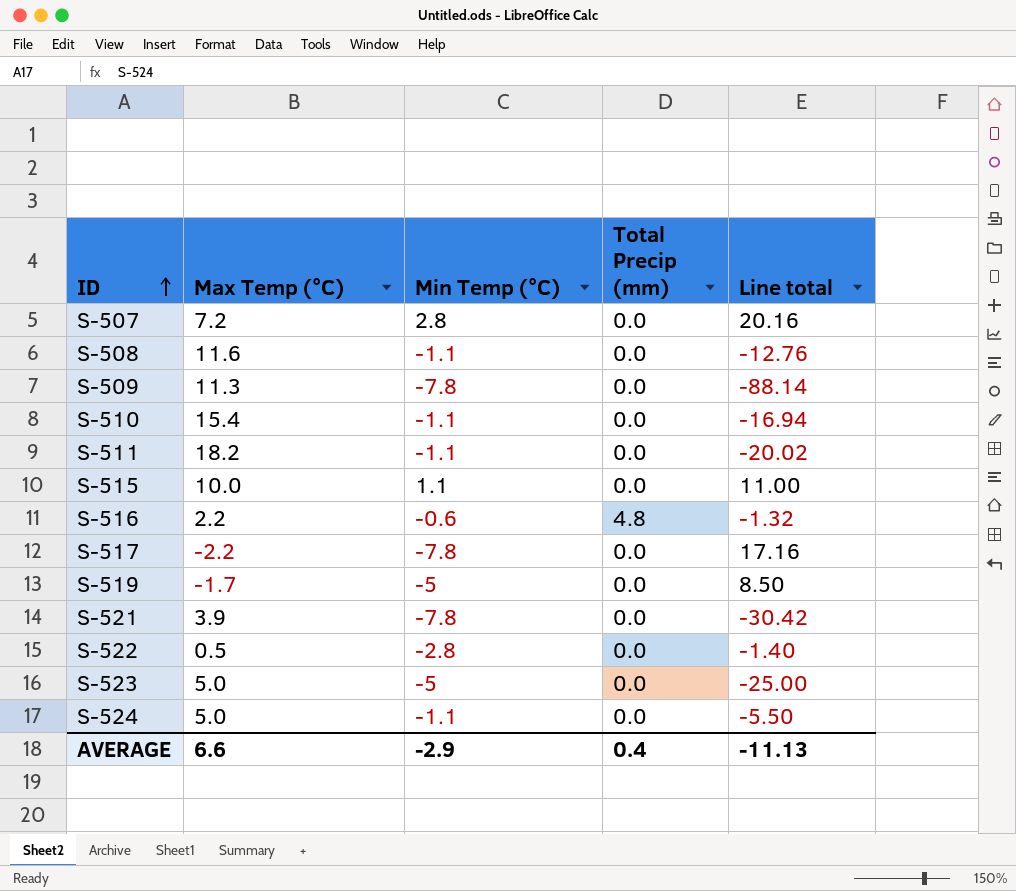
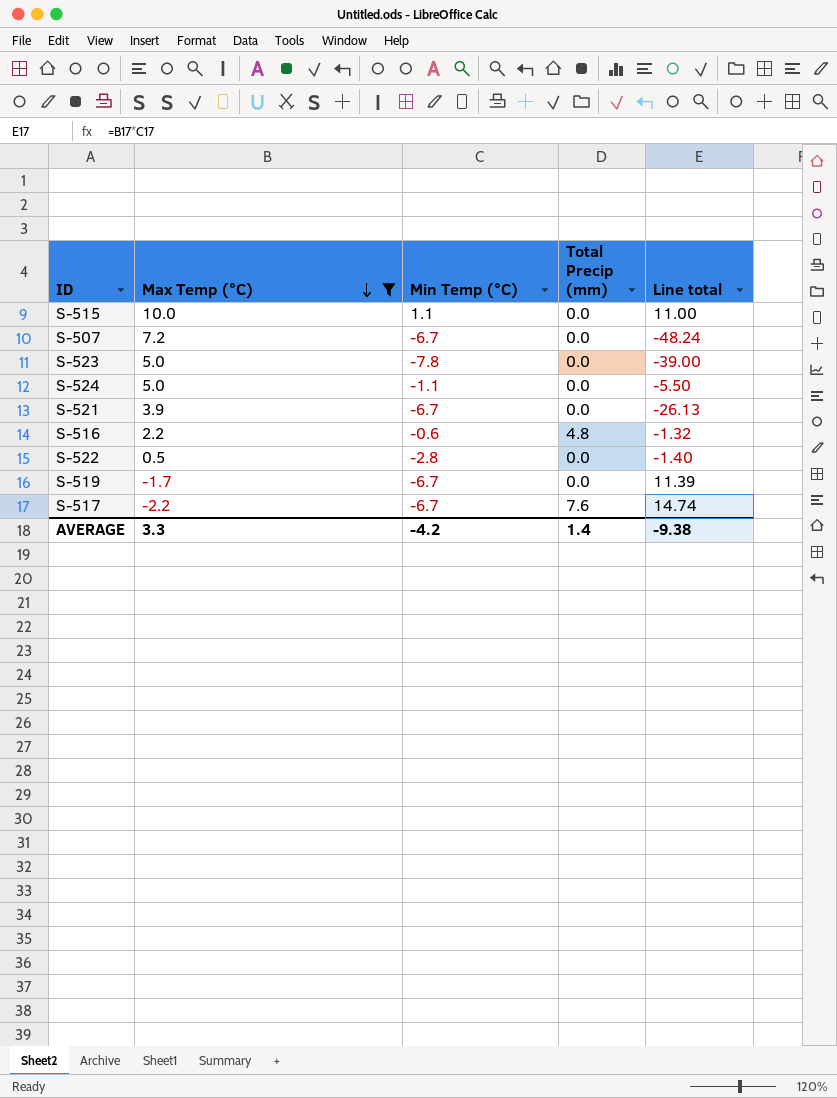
filter: none -> Max Temp (°C) <= 10.0
row order: ID ascending -> Max Temp (°C) descending
S-507 | Min Temp (°C): 2.8 -> -6.7
S-507 | Line total: 20.16 -> -48.24
S-523 | Min Temp (°C): -5 -> -7.8
S-523 | Line total: -25.00 -> -39.00
S-521 | Min Temp (°C): -7.8 -> -6.7
S-521 | Line total: -30.42 -> -26.13
S-519 | Min Temp (°C): -5 -> -6.7
S-519 | Line total: 8.50 -> 11.39
S-517 | Min Temp (°C): -7.8 -> -6.7
S-517 | Total Precip (mm): 0.0 -> 7.6
S-517 | Line total: 17.16 -> 14.74
AVERAGE | Max Temp (°C): 6.6 -> 3.3
AVERAGE | Min Temp (°C): -2.9 -> -4.2
AVERAGE | Total Precip (mm): 0.4 -> 1.4
AVERAGE | Line total: -11.13 -> -9.38

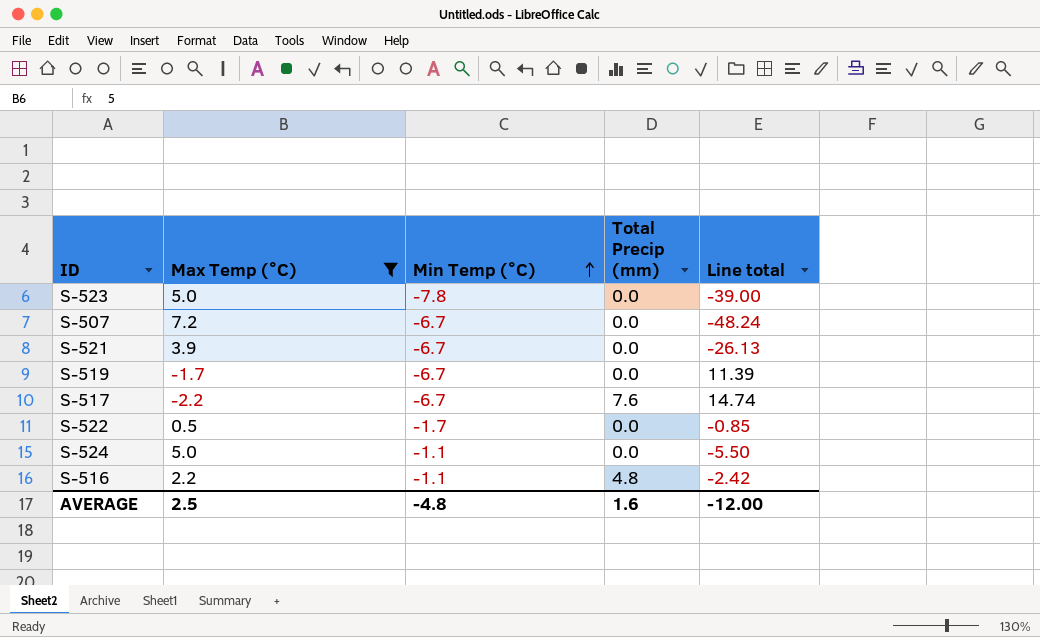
row order: Max Temp (°C) descending -> Min Temp (°C) ascending
row S-515: 10.0 | 1.1 | 0.0 | 11.00 -> none
S-522 | Min Temp (°C): -2.8 -> -1.7
S-522 | Line total: -1.40 -> -0.85
S-516 | Min Temp (°C): -0.6 -> -1.1
S-516 | Line total: -1.32 -> -2.42
AVERAGE | Max Temp (°C): 3.3 -> 2.5
AVERAGE | Min Temp (°C): -4.2 -> -4.8
AVERAGE | Total Precip (mm): 1.4 -> 1.6
AVERAGE | Line total: -9.38 -> -12.00

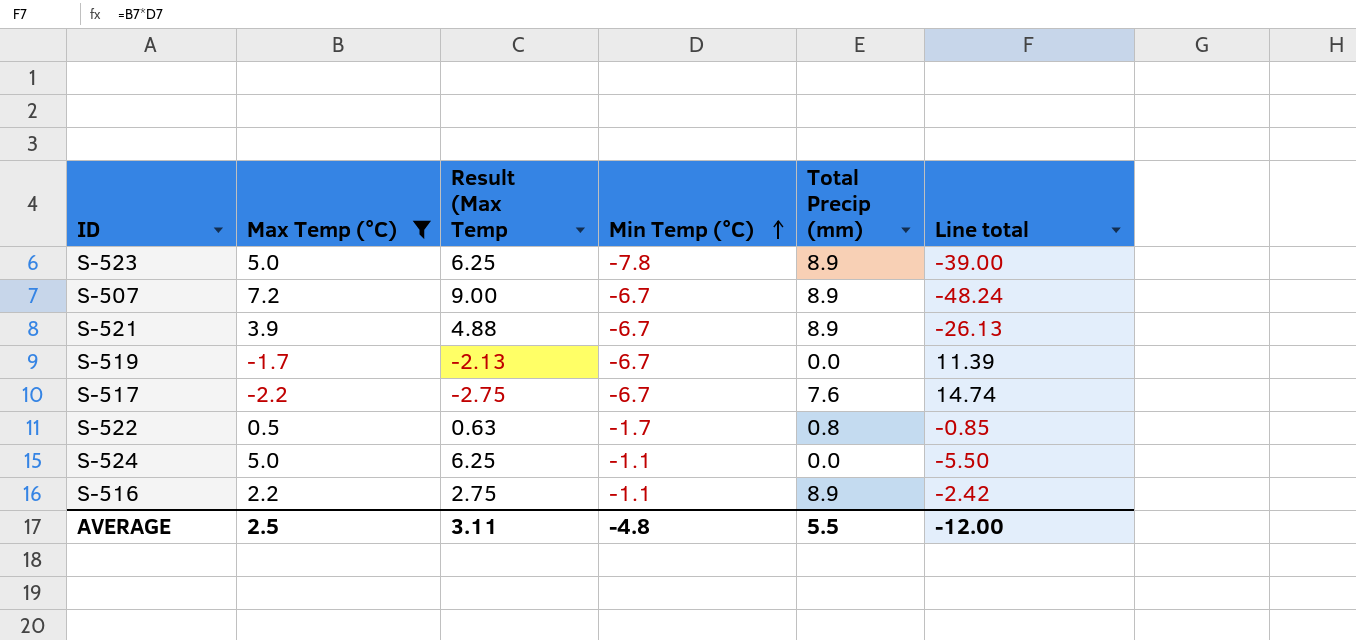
column Result (Max Temp | formula: none -> [Max Temp (°C)] * 1.25
S-523 | Total Precip (mm): 0.0 -> 8.9
S-507 | Total Precip (mm): 0.0 -> 8.9
S-521 | Total Precip (mm): 0.0 -> 8.9
S-522 | Total Precip (mm): 0.0 -> 0.8
S-516 | Total Precip (mm): 4.8 -> 8.9
AVERAGE | Total Precip (mm): 1.6 -> 5.5

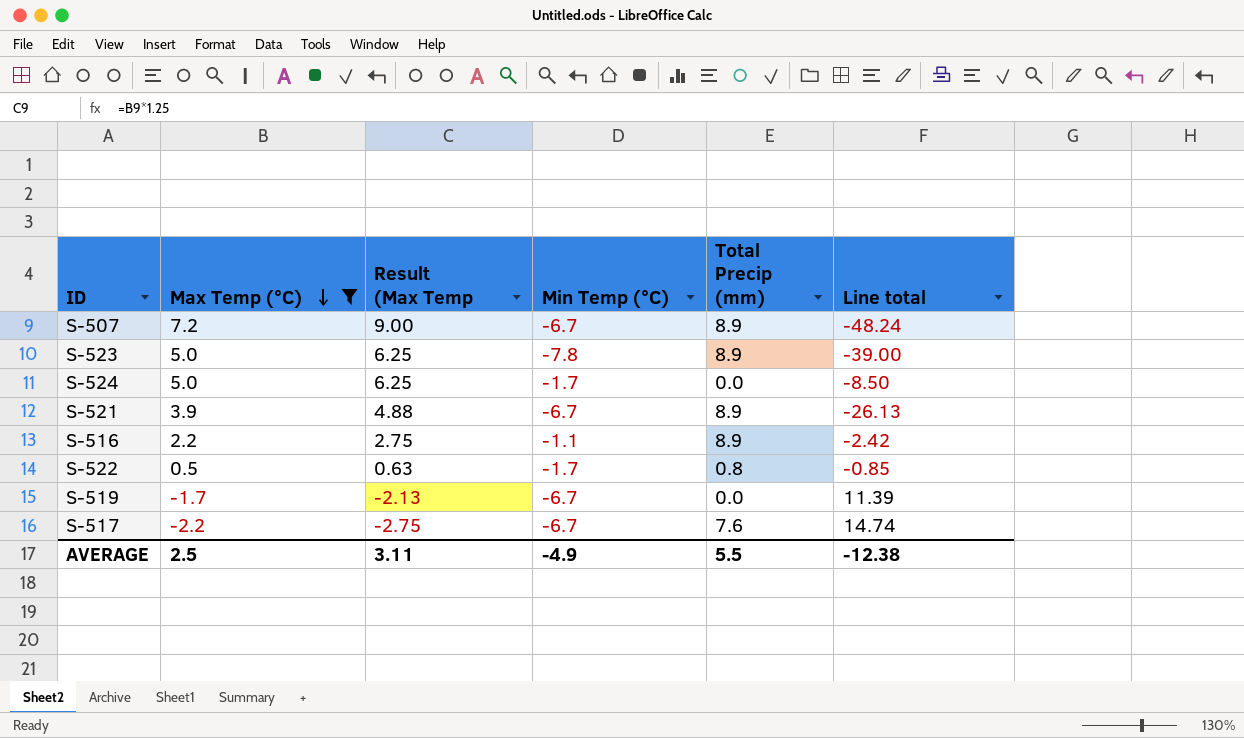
row order: Min Temp (°C) ascending -> Max Temp (°C) descending
S-524 | Min Temp (°C): -1.1 -> -1.7
S-524 | Line total: -5.50 -> -8.50
AVERAGE | Min Temp (°C): -4.8 -> -4.9
AVERAGE | Line total: -12.00 -> -12.38

